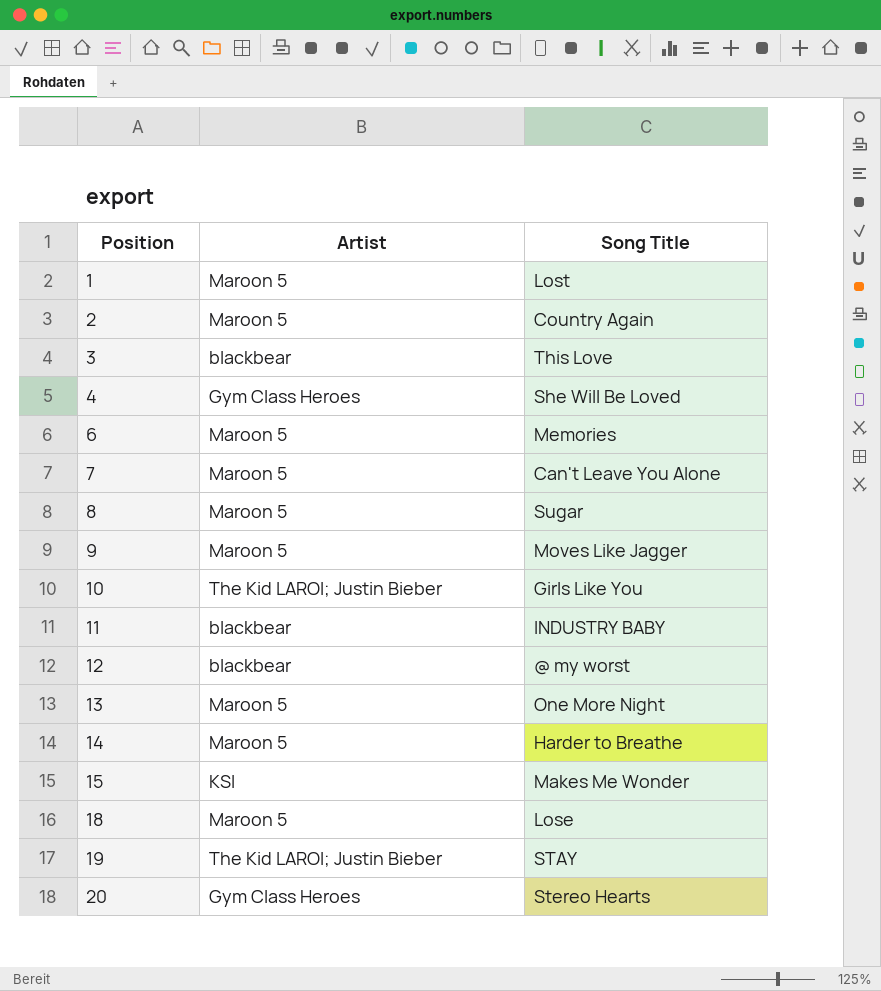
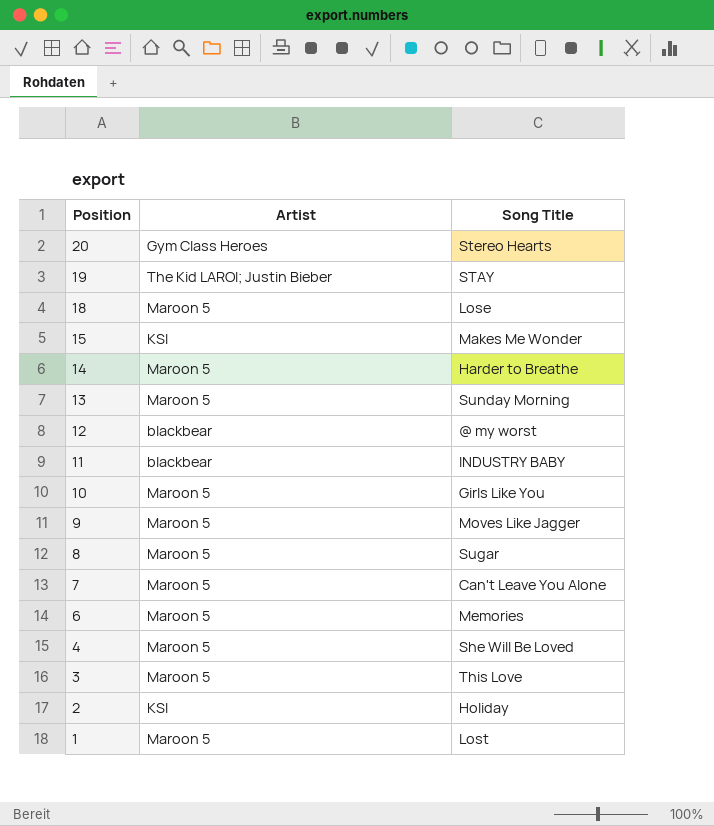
row order: Position ascending -> Position descending
13 | Song Title: One More Night -> Sunday Morning
10 | Artist: The Kid LAROI; Justin Bieber -> Maroon 5
4 | Artist: Gym Class Heroes -> Maroon 5
3 | Artist: blackbear -> Maroon 5
2 | Artist: Maroon 5 -> KSI
2 | Song Title: Country Again -> Holiday

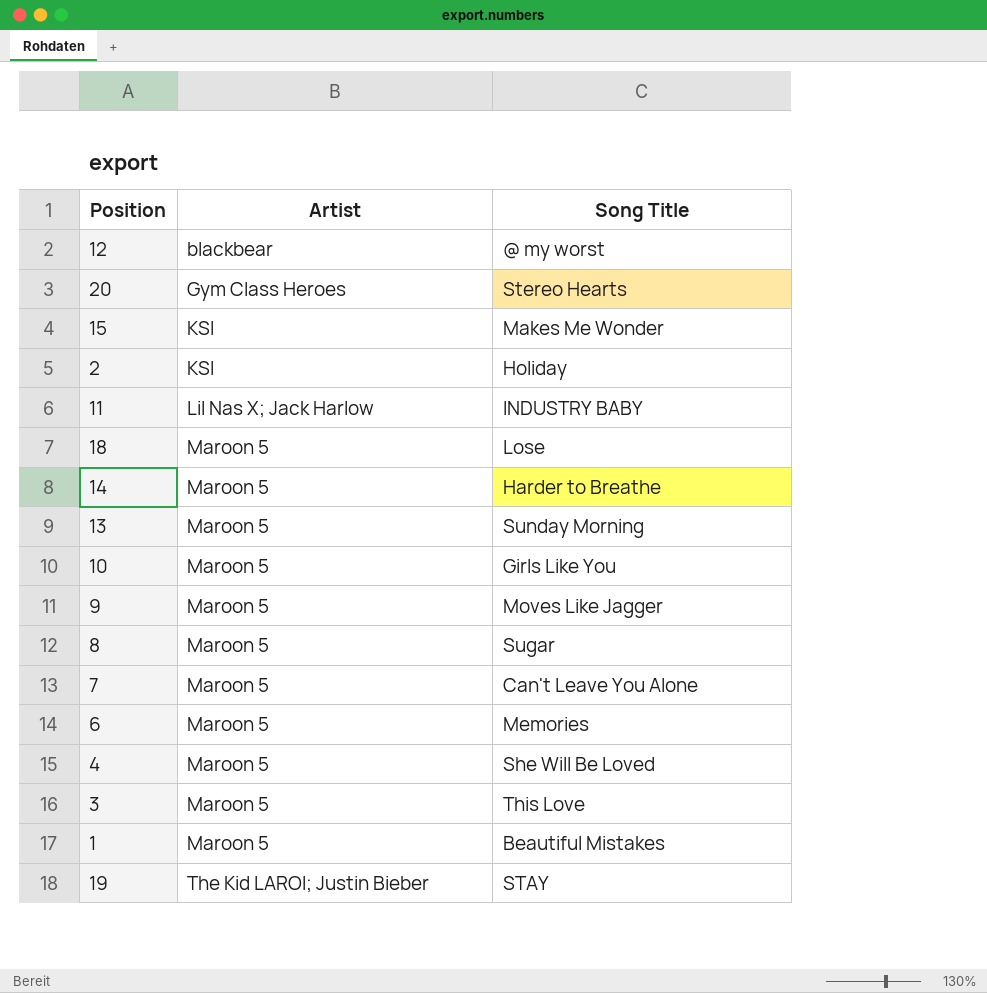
row order: Position descending -> Artist ascending
11 | Artist: blackbear -> Lil Nas X; Jack Harlow
1 | Song Title: Lost -> Beautiful Mistakes

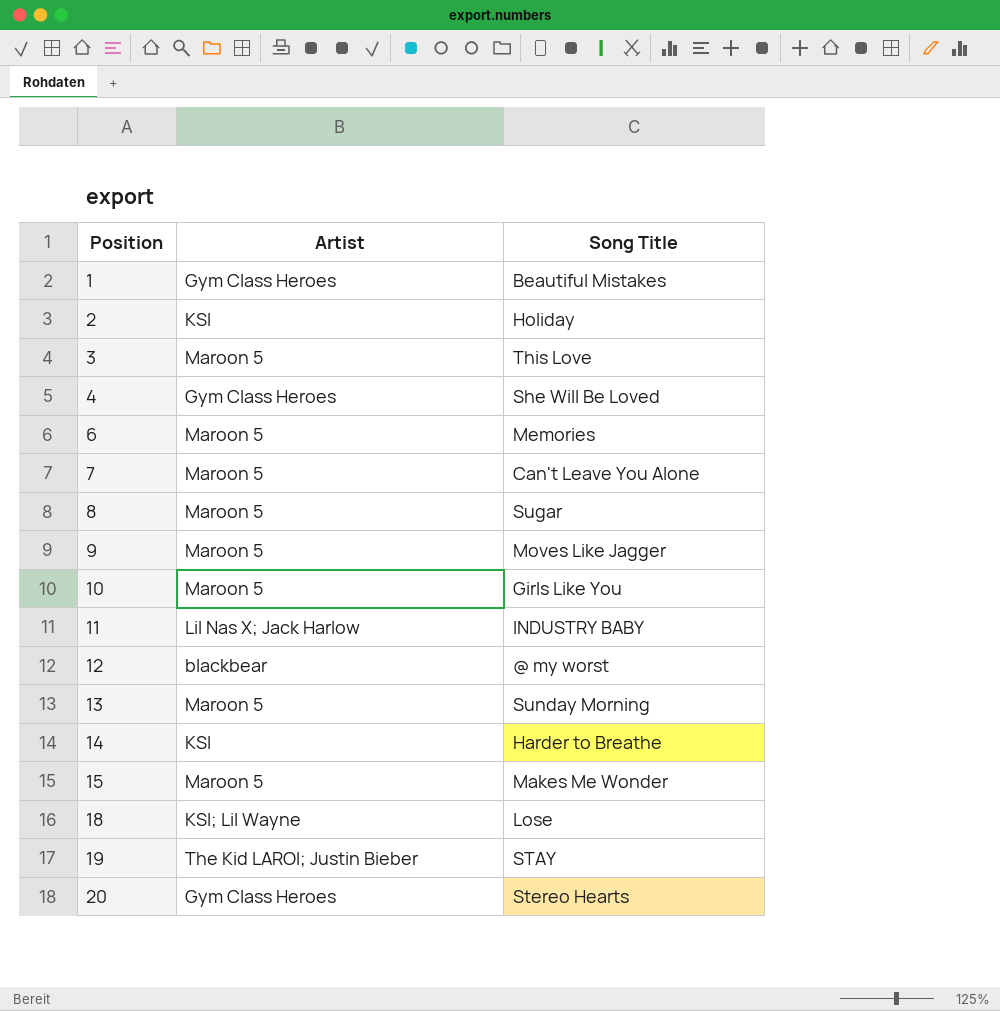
row order: Artist ascending -> Position ascending
1 | Artist: Maroon 5 -> Gym Class Heroes
4 | Artist: Maroon 5 -> Gym Class Heroes
14 | Artist: Maroon 5 -> KSI
15 | Artist: KSI -> Maroon 5
18 | Artist: Maroon 5 -> KSI; Lil Wayne

